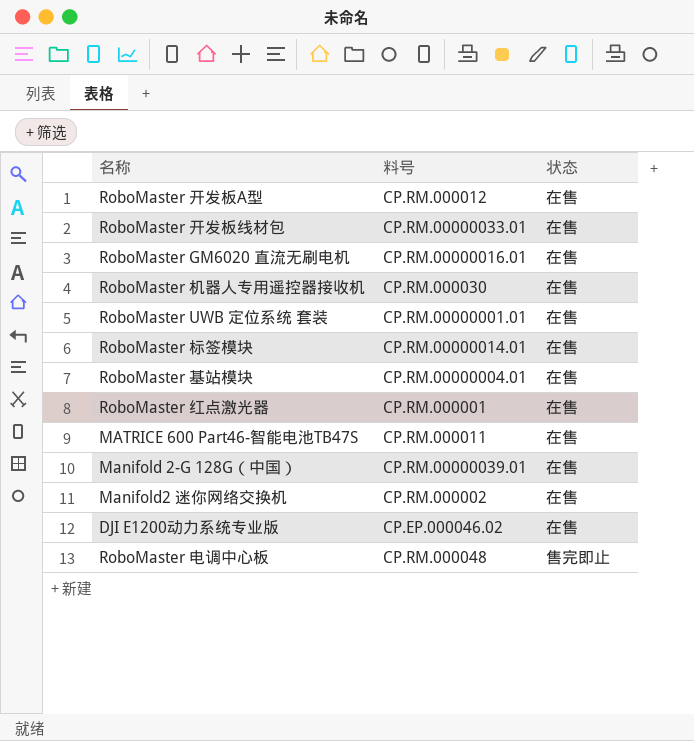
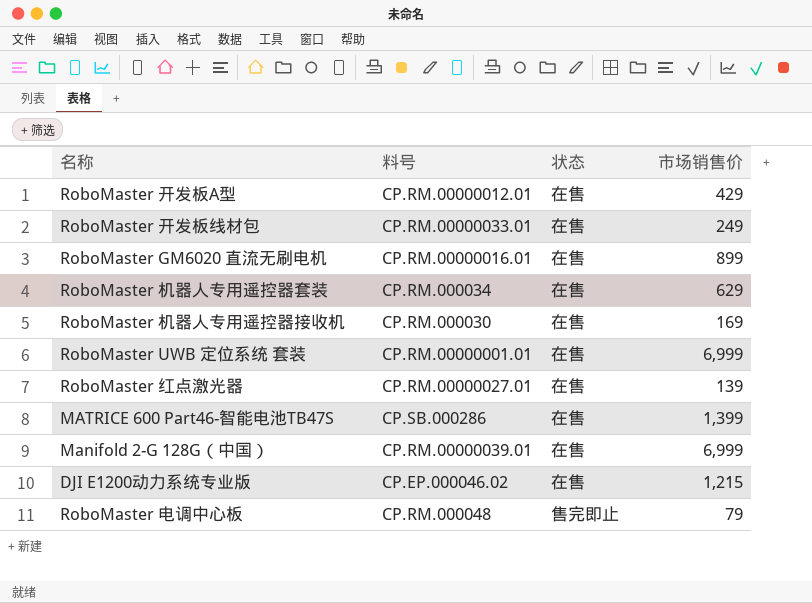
column 市场销售价 | position: none -> 4
row RoboMaster 标签模块: CP.RM.00000014.01 | 在售 -> none
row RoboMaster 基站模块: CP.RM.00000004.01 | 在售 -> none
row Manifold2 迷你网络交换机: CP.RM.000002 | 在售 -> none
RoboMaster 开发板A型 | 料号: CP.RM.000012 -> CP.RM.00000012.01
row RoboMaster 机器人专用遥控器套装: none -> CP.RM.000034 | 在售 | 629
RoboMaster 红点激光器 | 料号: CP.RM.000001 -> CP.RM.00000027.01
MATRICE 600 Part46-智能电池TB47S | 料号: CP.RM.000011 -> CP.SB.000286

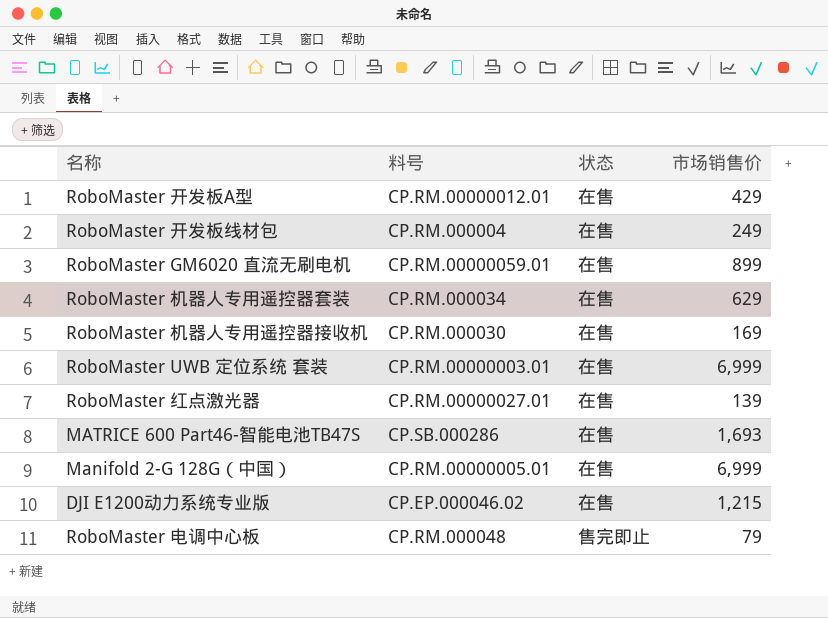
RoboMaster 开发板线材包 | 料号: CP.RM.00000033.01 -> CP.RM.000004
RoboMaster GM6020 直流无刷电机 | 料号: CP.RM.00000016.01 -> CP.RM.00000059.01
RoboMaster UWB 定位系统 套装 | 料号: CP.RM.00000001.01 -> CP.RM.00000003.01
MATRICE 600 Part46-智能电池TB47S | 市场销售价: 1,399 -> 1,693
Manifold 2-G 128G（中国） | 料号: CP.RM.00000039.01 -> CP.RM.00000005.01

